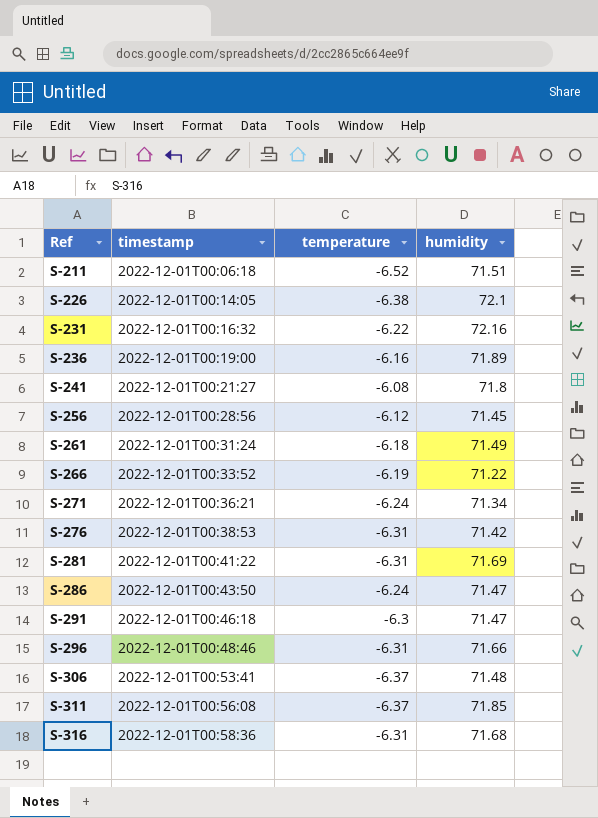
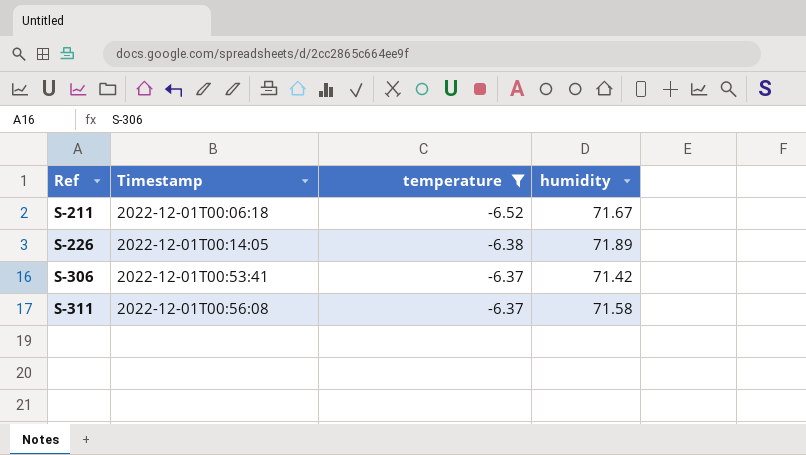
filter: none -> temperature <= -6.37
column name: timestamp -> Timestamp
S-211 | humidity: 71.51 -> 71.67
S-226 | humidity: 72.1 -> 71.89
S-306 | humidity: 71.48 -> 71.42
S-311 | humidity: 71.85 -> 71.58

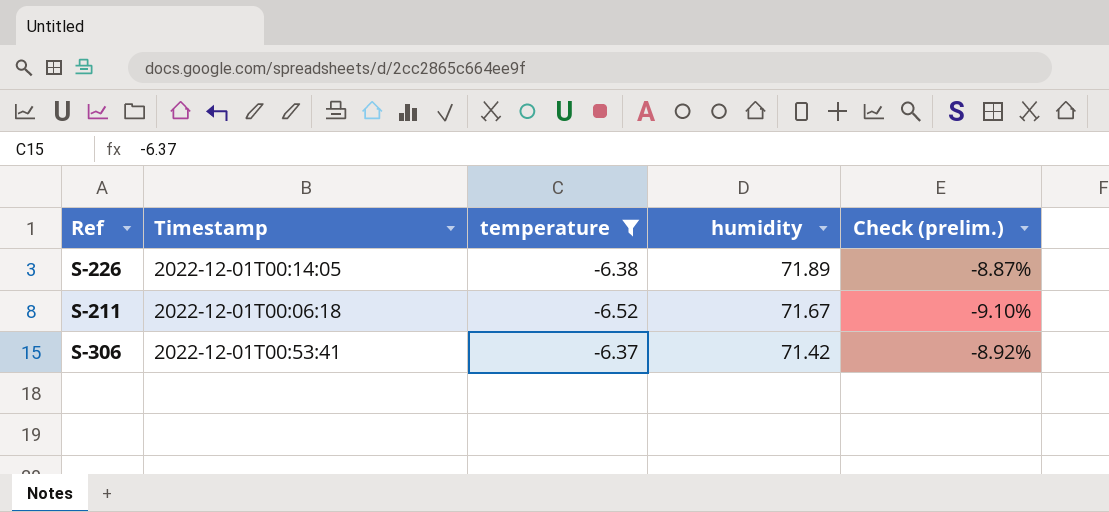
row order: Ref ascending -> humidity descending
column Check (prelim.) | formula: none -> [temperature] / [humidity]
row S-311: 2022-12-01T00:56:08 | -6.37 | 71.58 -> none

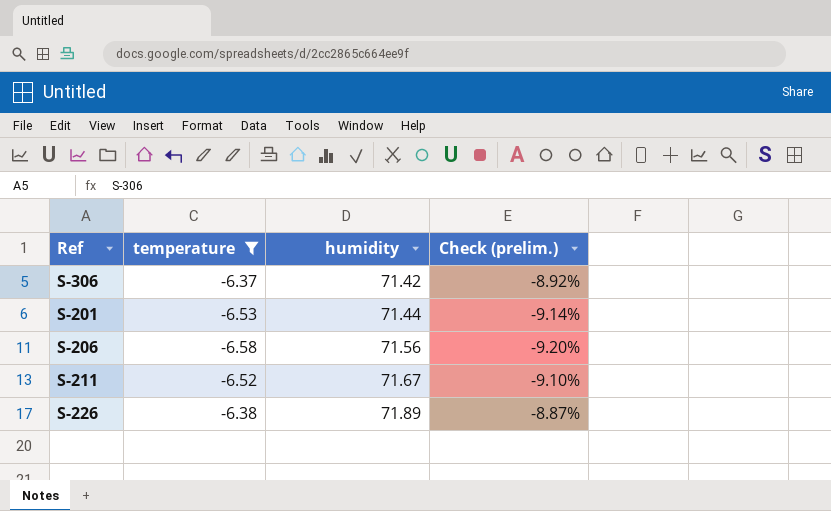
row order: humidity descending -> humidity ascending
column Timestamp | position: 2 -> none
row S-201: none -> -6.53 | 71.44 | -9.14%
row S-206: none -> -6.58 | 71.56 | -9.20%

